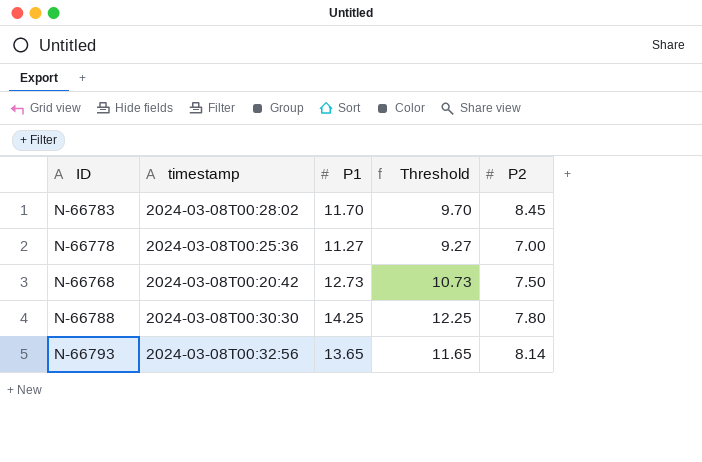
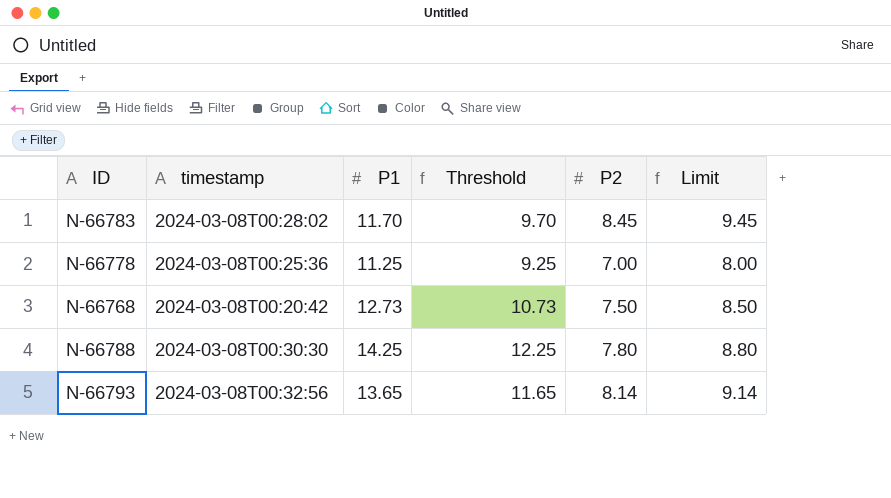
column Limit | formula: none -> [P2] + 1
N-66778 | P1: 11.27 -> 11.25
N-66778 | Threshold: 9.27 -> 9.25

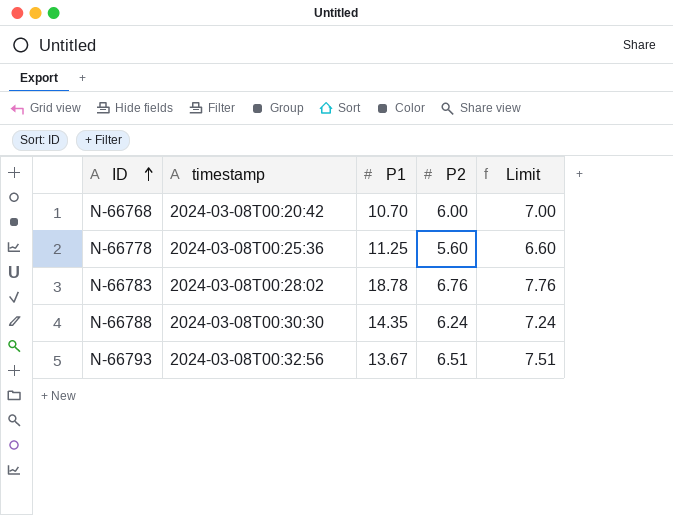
row order: none -> ID ascending
column Threshold | formula: [P1] - 2 -> none
N-66768 | P1: 12.73 -> 10.70
N-66768 | P2: 7.50 -> 6.00
N-66768 | Limit: 8.50 -> 7.00
N-66778 | P2: 7.00 -> 5.60
N-66778 | Limit: 8.00 -> 6.60
N-66783 | P1: 11.70 -> 18.78
N-66783 | P2: 8.45 -> 6.76
N-66783 | Limit: 9.45 -> 7.76
N-66788 | P1: 14.25 -> 14.35
N-66788 | P2: 7.80 -> 6.24
N-66788 | Limit: 8.80 -> 7.24
N-66793 | P1: 13.65 -> 13.67
N-66793 | P2: 8.14 -> 6.51
N-66793 | Limit: 9.14 -> 7.51

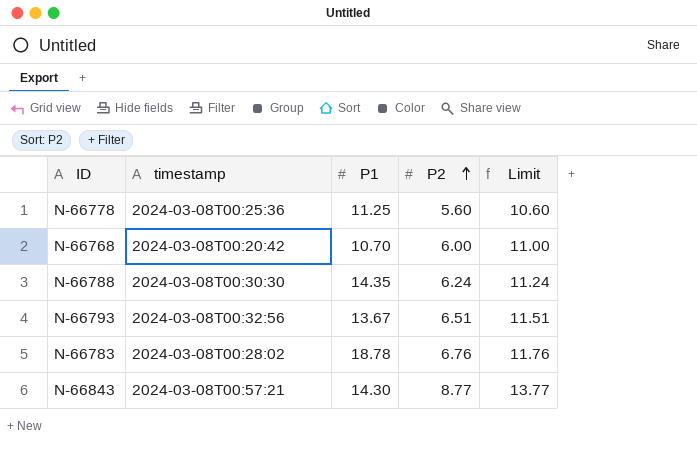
row order: ID ascending -> P2 ascending
column Limit | formula: [P2] + 1 -> [P2] + 5
row N-66843: none -> 2024-03-08T00:57:21 | 14.30 | 8.77 | 13.77

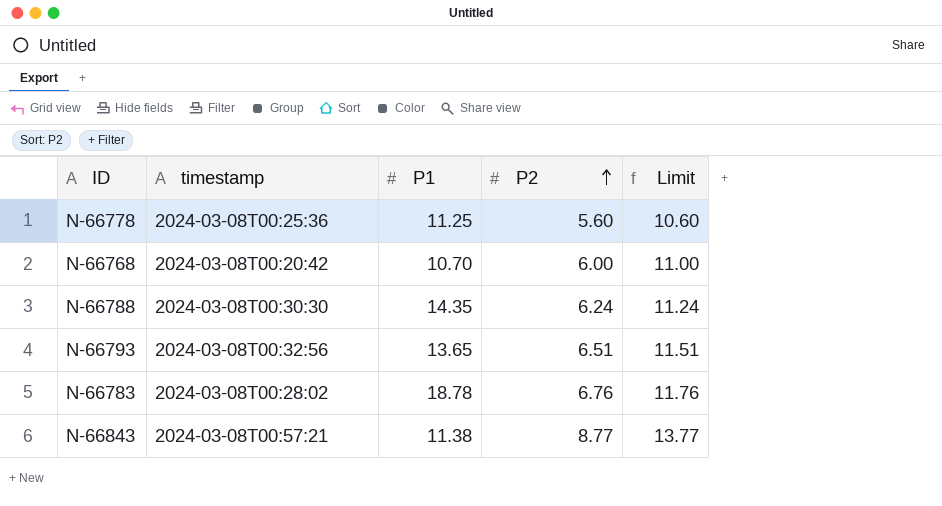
N-66793 | P1: 13.67 -> 13.65
N-66843 | P1: 14.30 -> 11.38

